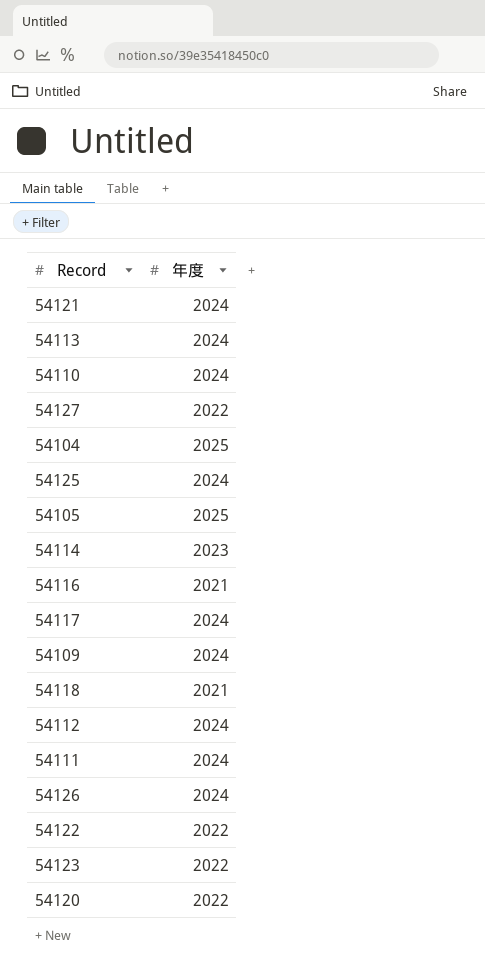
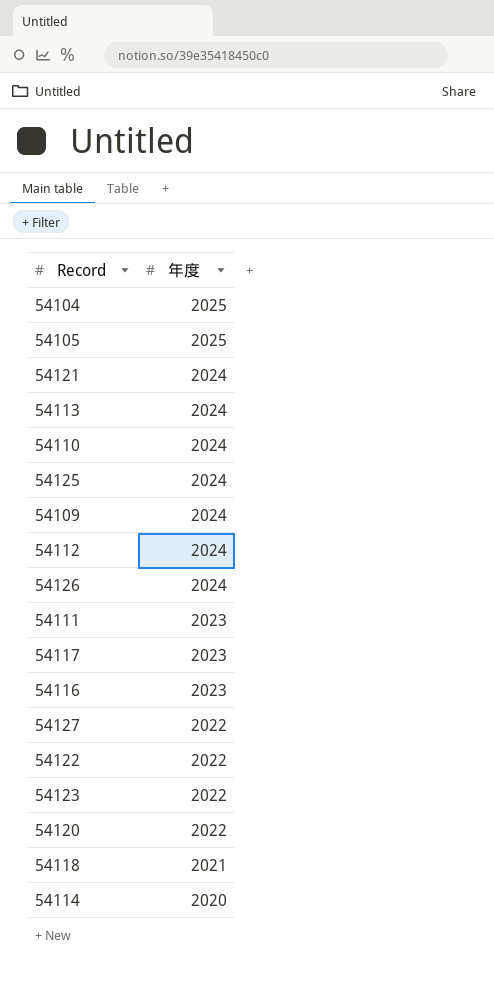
row order: none -> 年度 descending
54111 | 年度: 2024 -> 2023
54117 | 年度: 2024 -> 2023
54116 | 年度: 2021 -> 2023
54114 | 年度: 2023 -> 2020

